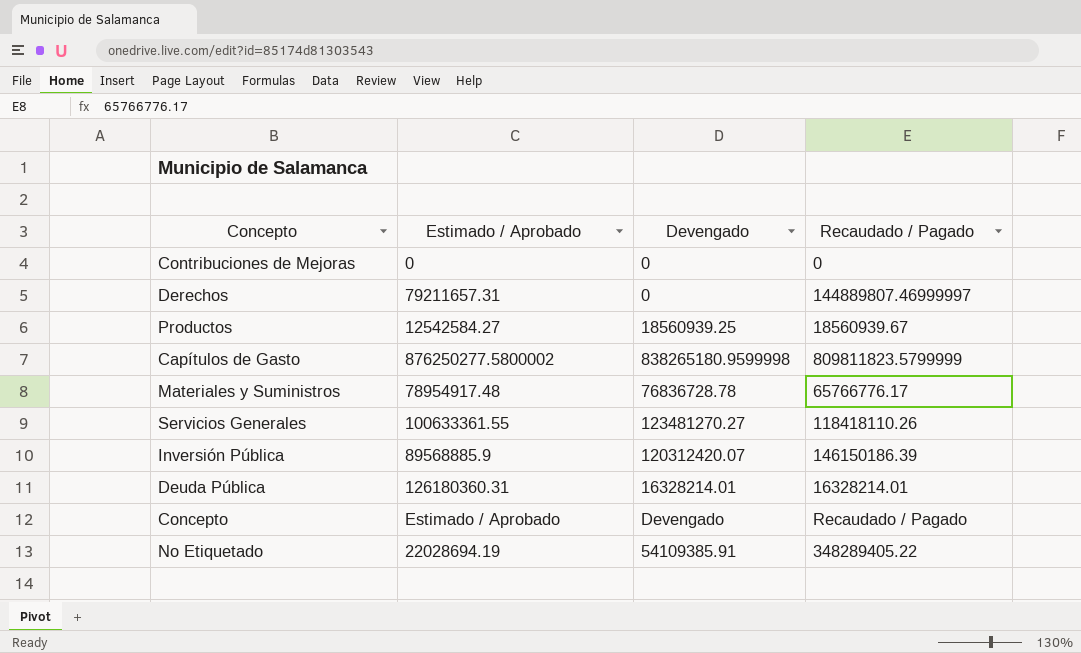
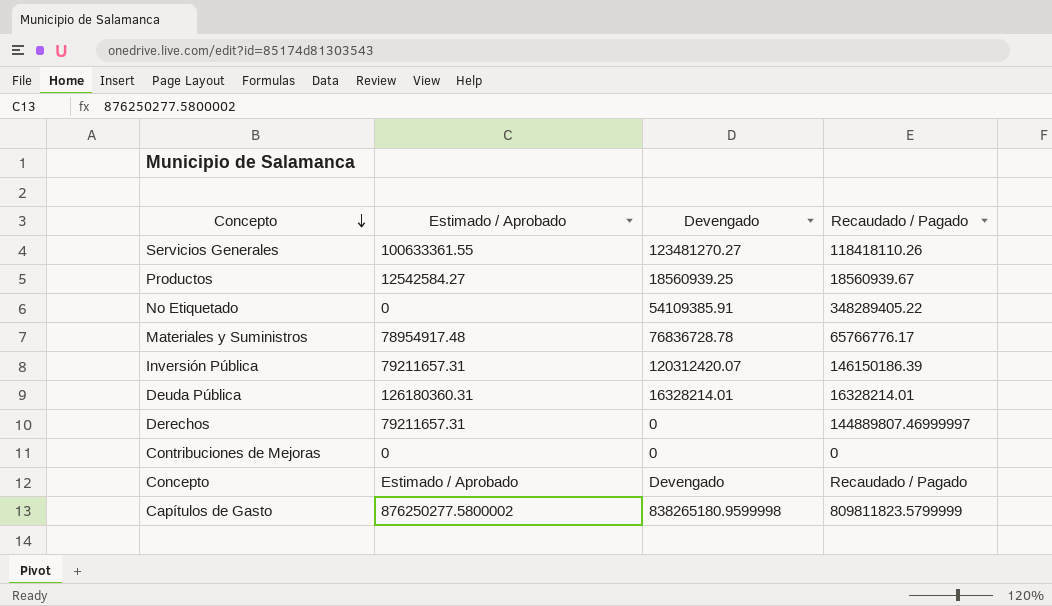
row order: none -> Concepto descending
No Etiquetado | Estimado / Aprobado: 22028694.19 -> 0
Inversión Pública | Estimado / Aprobado: 89568885.9 -> 79211657.31

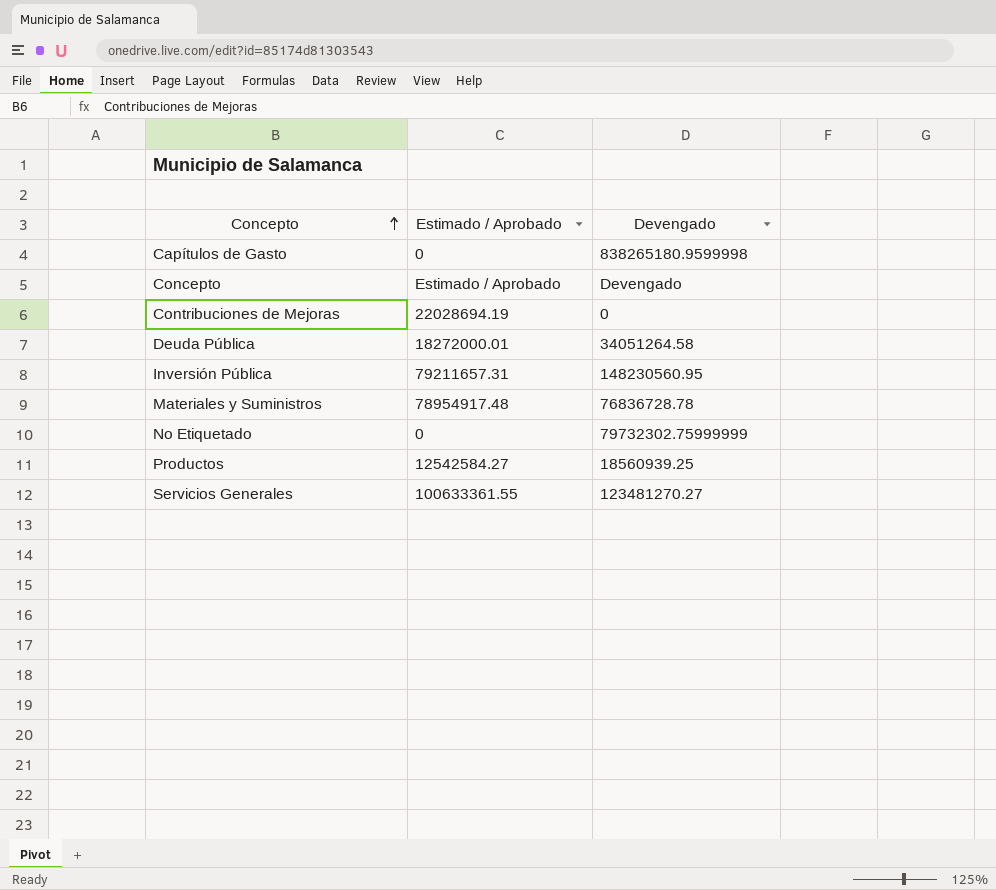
row order: Concepto descending -> Concepto ascending
column Recaudado / Pagado | position: 4 -> none
row Derechos: 79211657.31 | 0 | 144889807.46999997 -> none
Capítulos de Gasto | Estimado / Aprobado: 876250277.5800002 -> 0
Contribuciones de Mejoras | Estimado / Aprobado: 0 -> 22028694.19
Deuda Pública | Estimado / Aprobado: 126180360.31 -> 18272000.01
Deuda Pública | Devengado: 16328214.01 -> 34051264.58
Inversión Pública | Devengado: 120312420.07 -> 148230560.95
No Etiquetado | Devengado: 54109385.91 -> 79732302.75999999

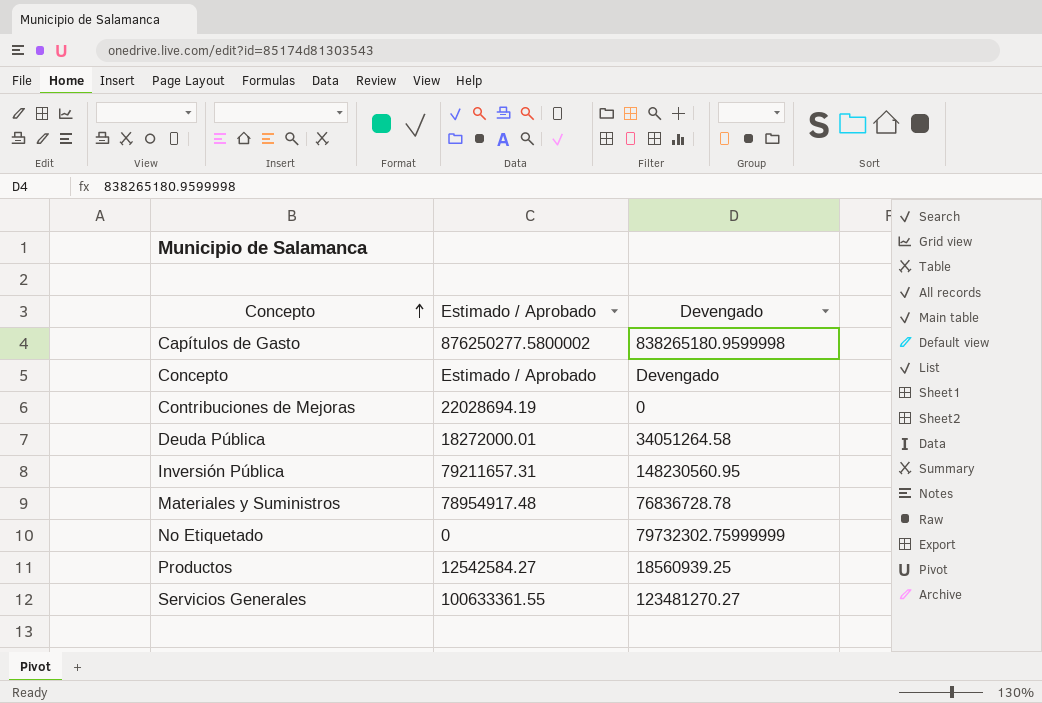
Capítulos de Gasto | Estimado / Aprobado: 0 -> 876250277.5800002

